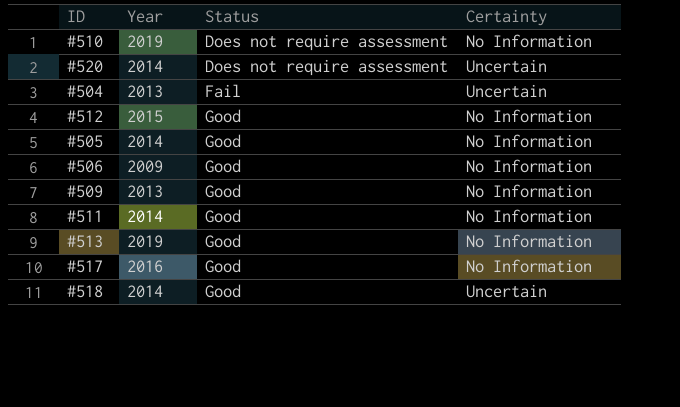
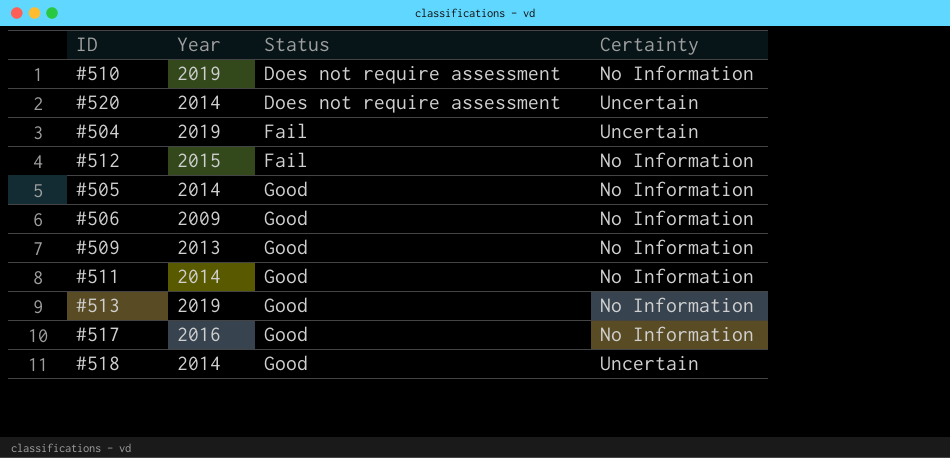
#504 | Year: 2013 -> 2019
#512 | Status: Good -> Fail

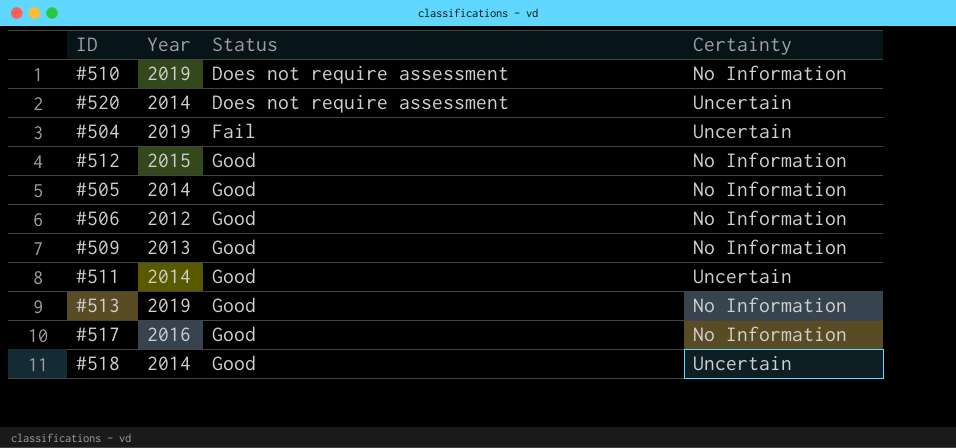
#512 | Status: Fail -> Good
#506 | Year: 2009 -> 2012
#511 | Certainty: No Information -> Uncertain

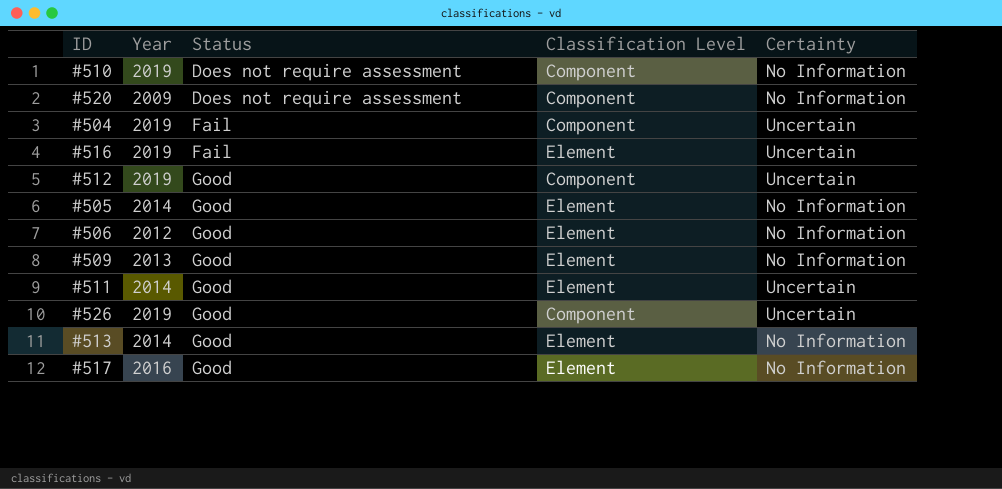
column Classification Level | position: none -> 4
row #518: 2014 | Good | Uncertain -> none
#520 | Year: 2014 -> 2009
#520 | Certainty: Uncertain -> No Information
row #516: none -> 2019 | Fail | Element | Uncertain
#512 | Year: 2015 -> 2019
#512 | Certainty: No Information -> Uncertain
row #526: none -> 2019 | Good | Component | Uncertain
#513 | Year: 2019 -> 2014

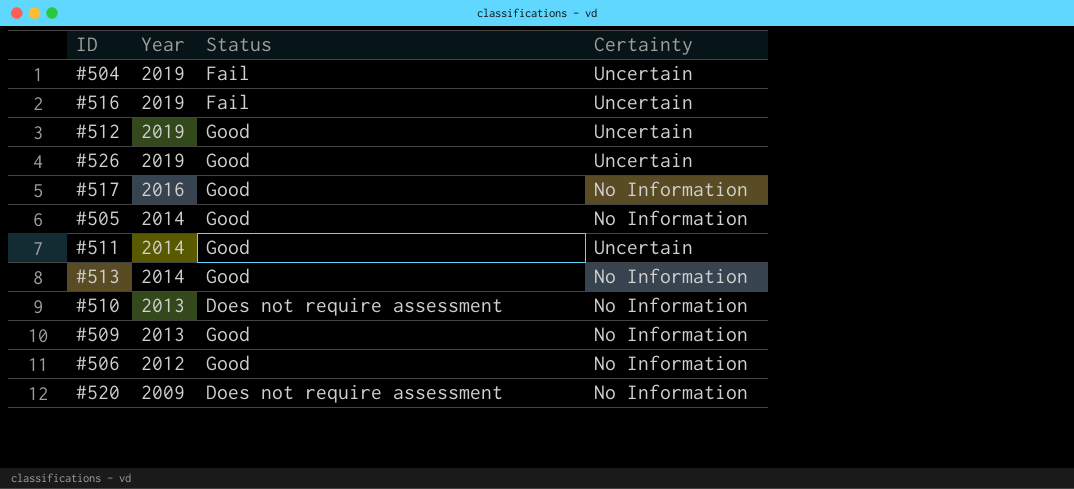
row order: Status ascending -> Year descending
column Classification Level | position: 4 -> none
#510 | Year: 2019 -> 2013

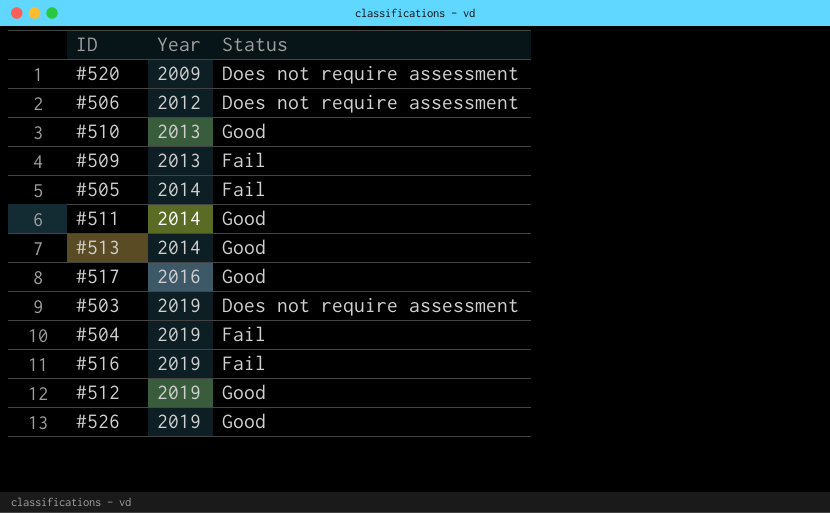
row order: Year descending -> Year ascending
column Certainty | position: 4 -> none
#506 | Status: Good -> Does not require assessment
#510 | Status: Does not require assessment -> Good
#509 | Status: Good -> Fail
#505 | Status: Good -> Fail
row #503: none -> 2019 | Does not require assessment

